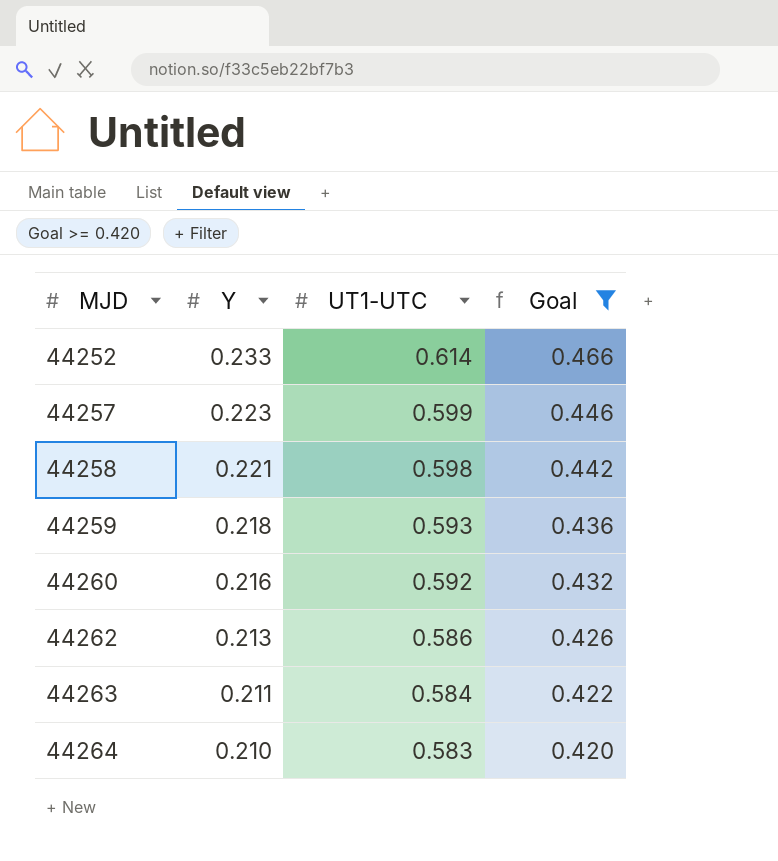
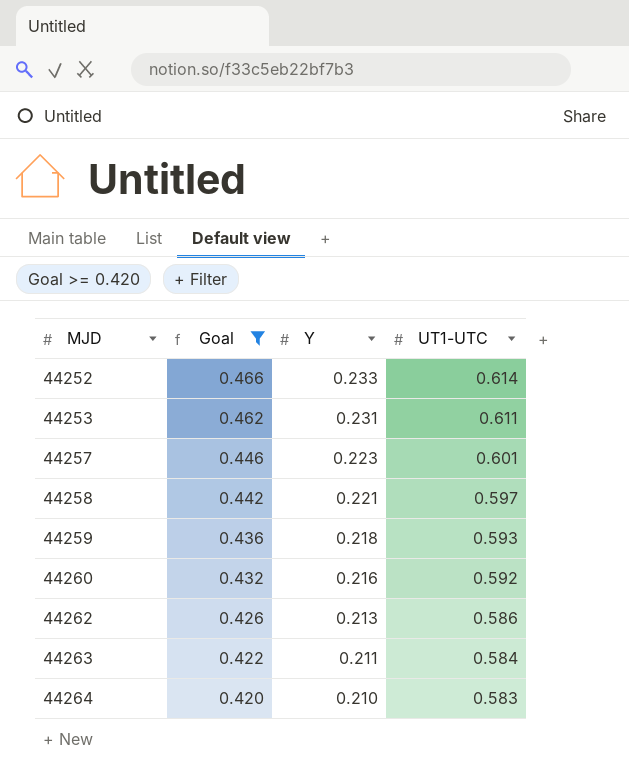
column Goal | position: 4 -> 2
row 44253: none -> 0.462 | 0.231 | 0.611
44257 | UT1-UTC: 0.599 -> 0.601
44258 | UT1-UTC: 0.598 -> 0.597

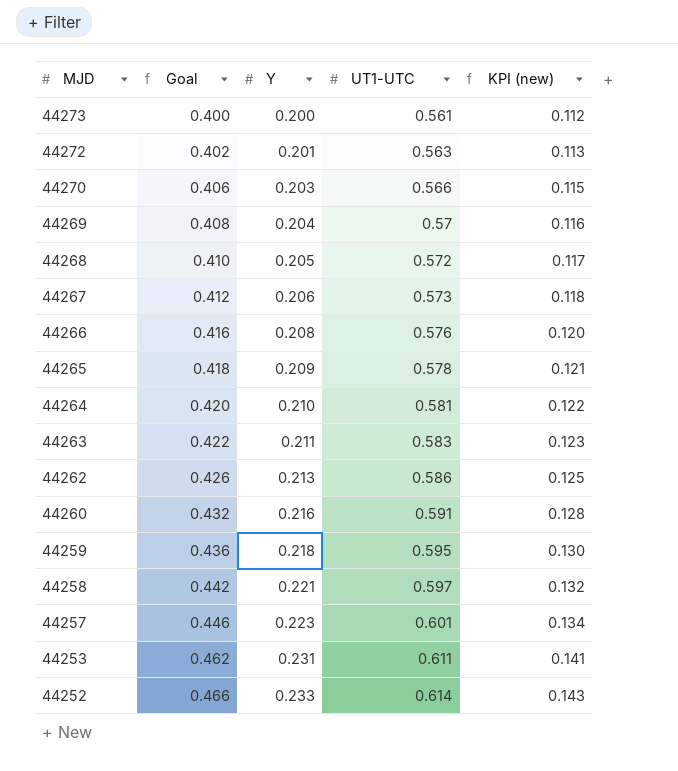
filter: Goal >= 0.420 -> none
row order: MJD ascending -> MJD descending
column KPI (new) | formula: none -> [Y] * [UT1-UTC]
44264 | UT1-UTC: 0.583 -> 0.581
44263 | UT1-UTC: 0.584 -> 0.583
44260 | UT1-UTC: 0.592 -> 0.591
44259 | UT1-UTC: 0.593 -> 0.595

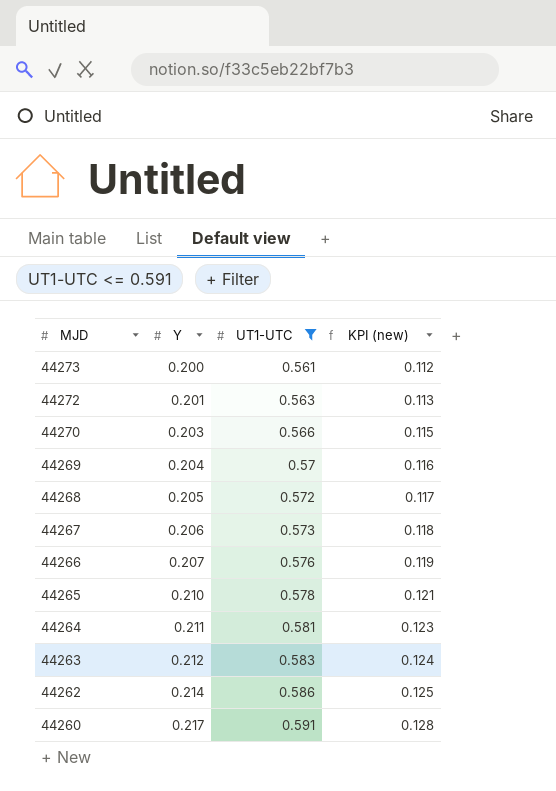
filter: none -> UT1-UTC <= 0.591
column Goal | formula: [Y] * 2 -> none
44266 | Y: 0.208 -> 0.207
44266 | KPI (new): 0.120 -> 0.119
44265 | Y: 0.209 -> 0.210
44264 | Y: 0.210 -> 0.211
44264 | KPI (new): 0.122 -> 0.123
44263 | Y: 0.211 -> 0.212
44263 | KPI (new): 0.123 -> 0.124
44262 | Y: 0.213 -> 0.214
44260 | Y: 0.216 -> 0.217

